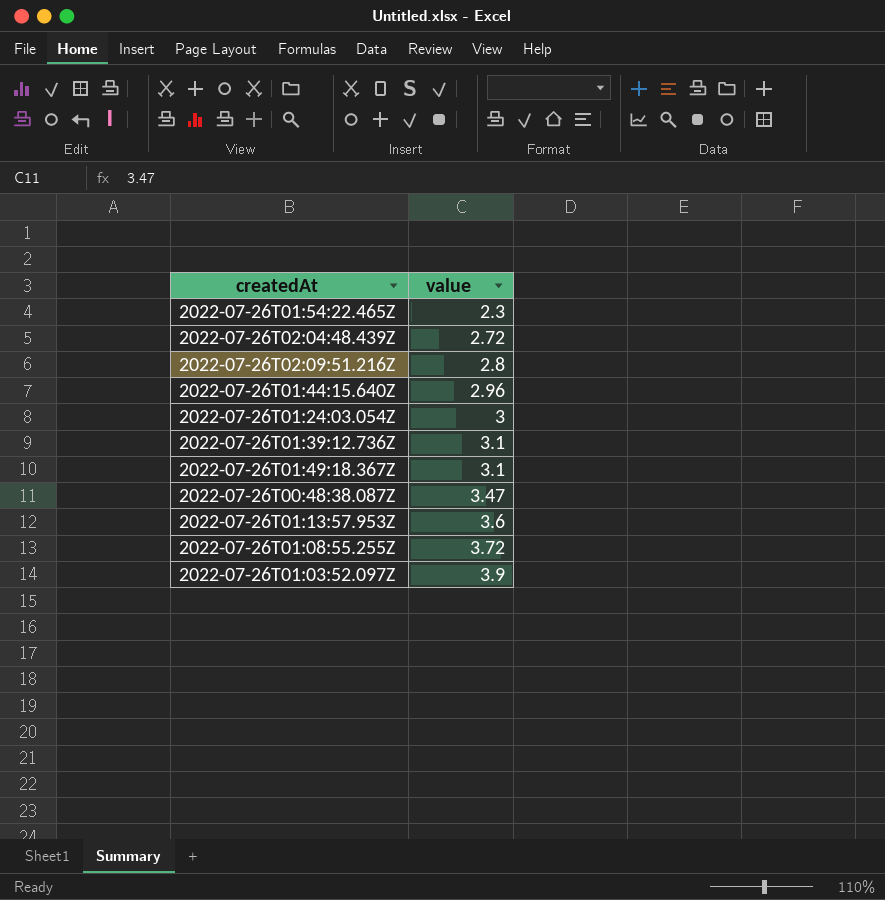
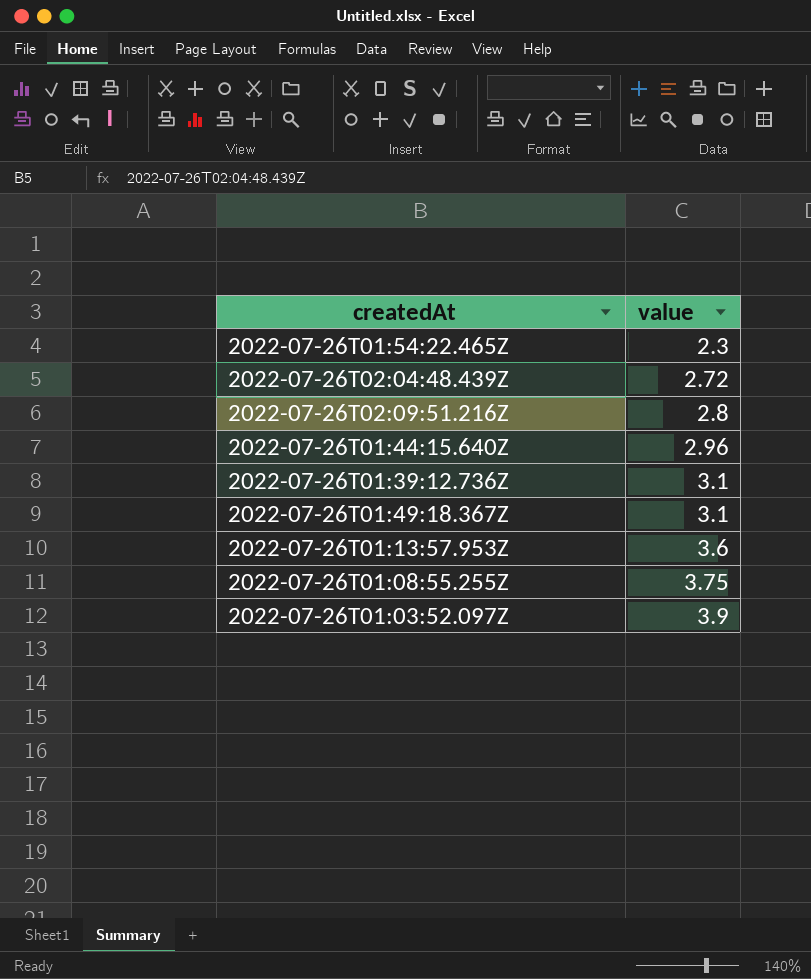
row 2022-07-26T01:24:03.054Z: 3 -> none
row 2022-07-26T00:48:38.087Z: 3.47 -> none
2022-07-26T01:08:55.255Z | value: 3.72 -> 3.75

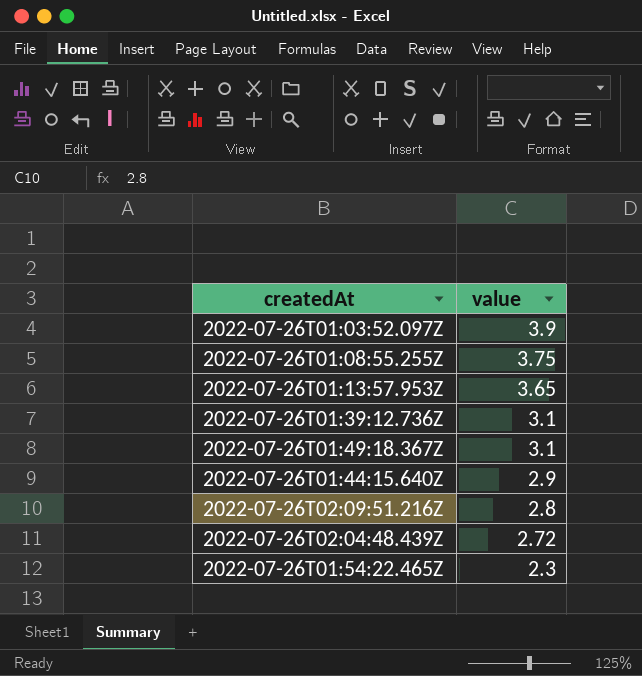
row order: value ascending -> value descending
2022-07-26T01:13:57.953Z | value: 3.6 -> 3.65
2022-07-26T01:44:15.640Z | value: 2.96 -> 2.9

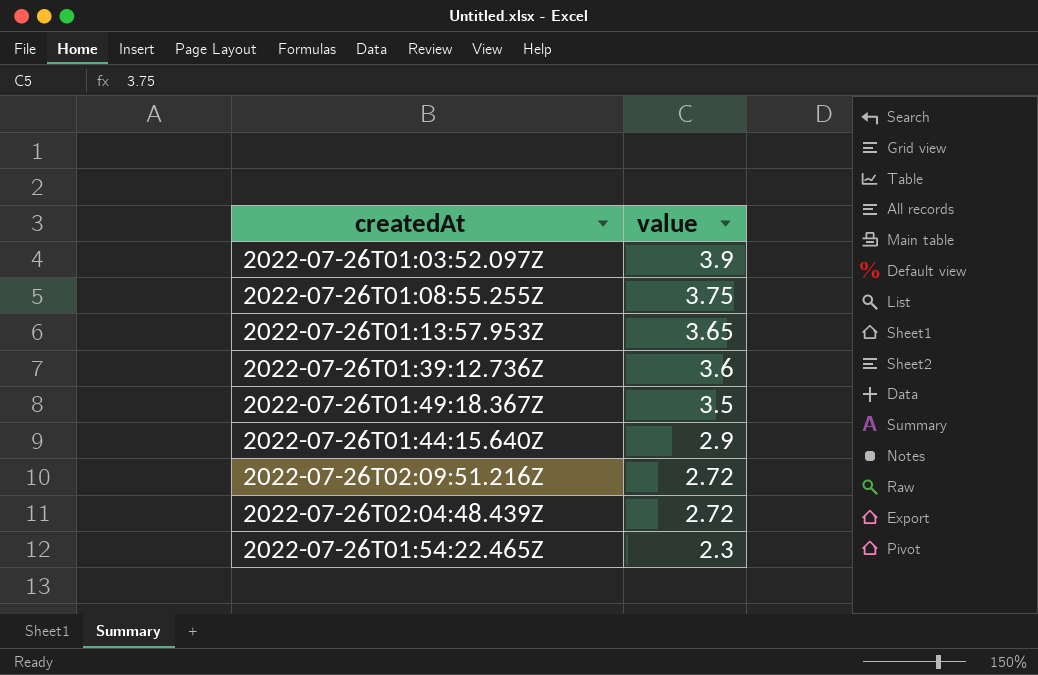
2022-07-26T01:39:12.736Z | value: 3.1 -> 3.6
2022-07-26T01:49:18.367Z | value: 3.1 -> 3.5
2022-07-26T02:09:51.216Z | value: 2.8 -> 2.72

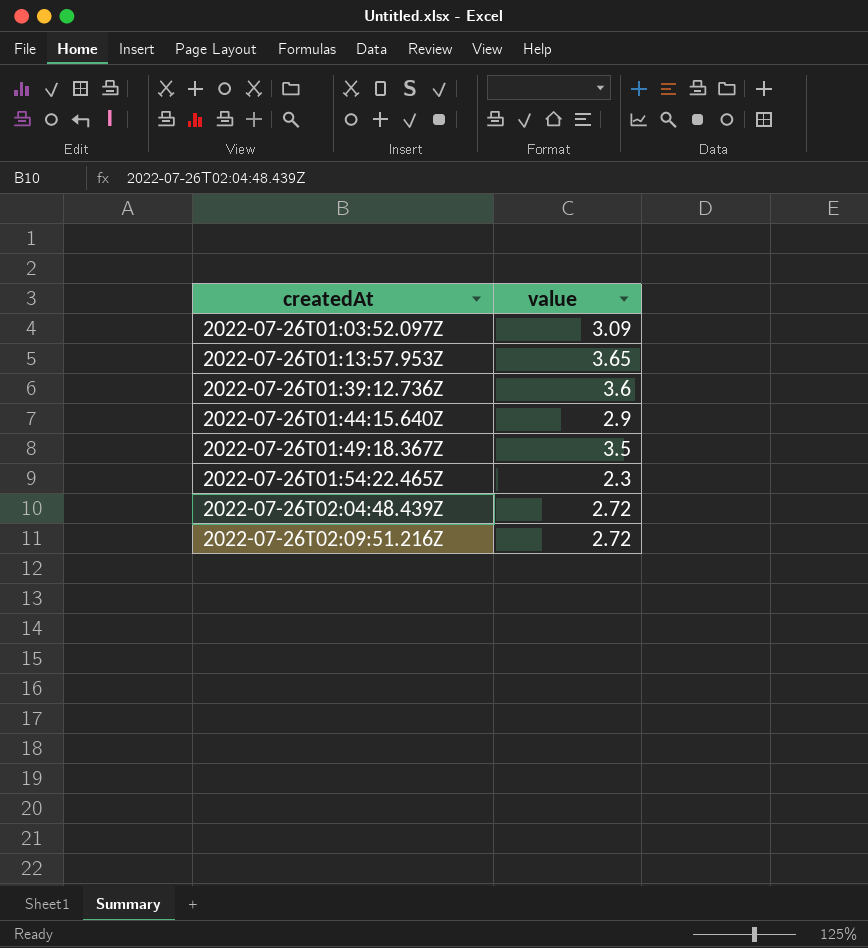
row order: value descending -> createdAt ascending
row 2022-07-26T01:08:55.255Z: 3.75 -> none
2022-07-26T01:03:52.097Z | value: 3.9 -> 3.09

